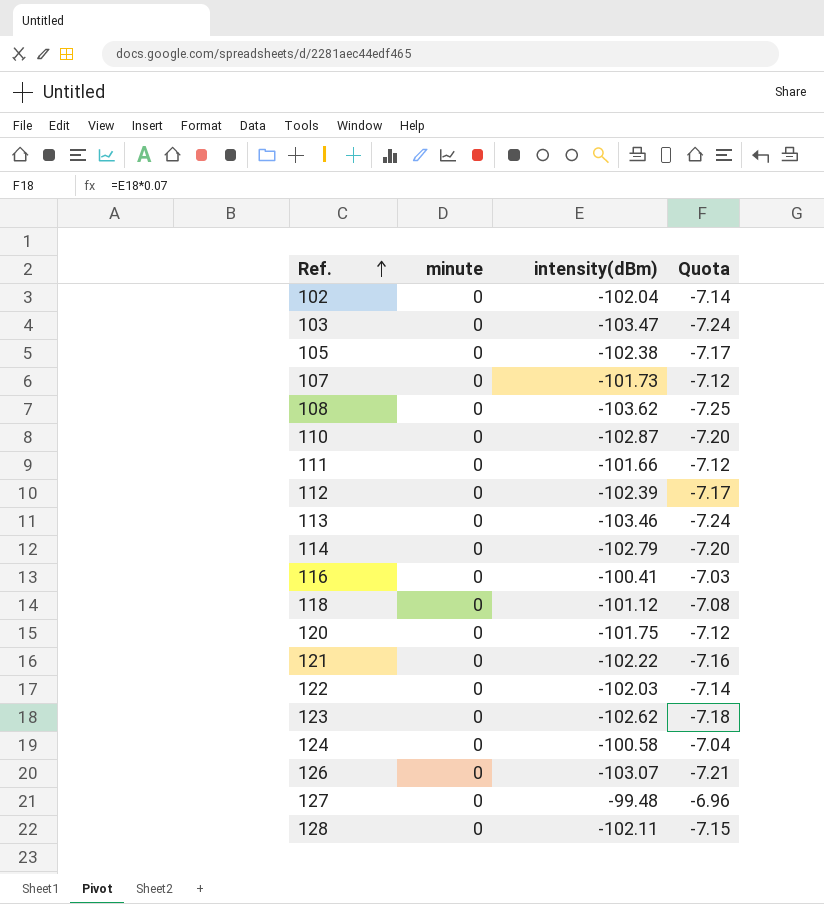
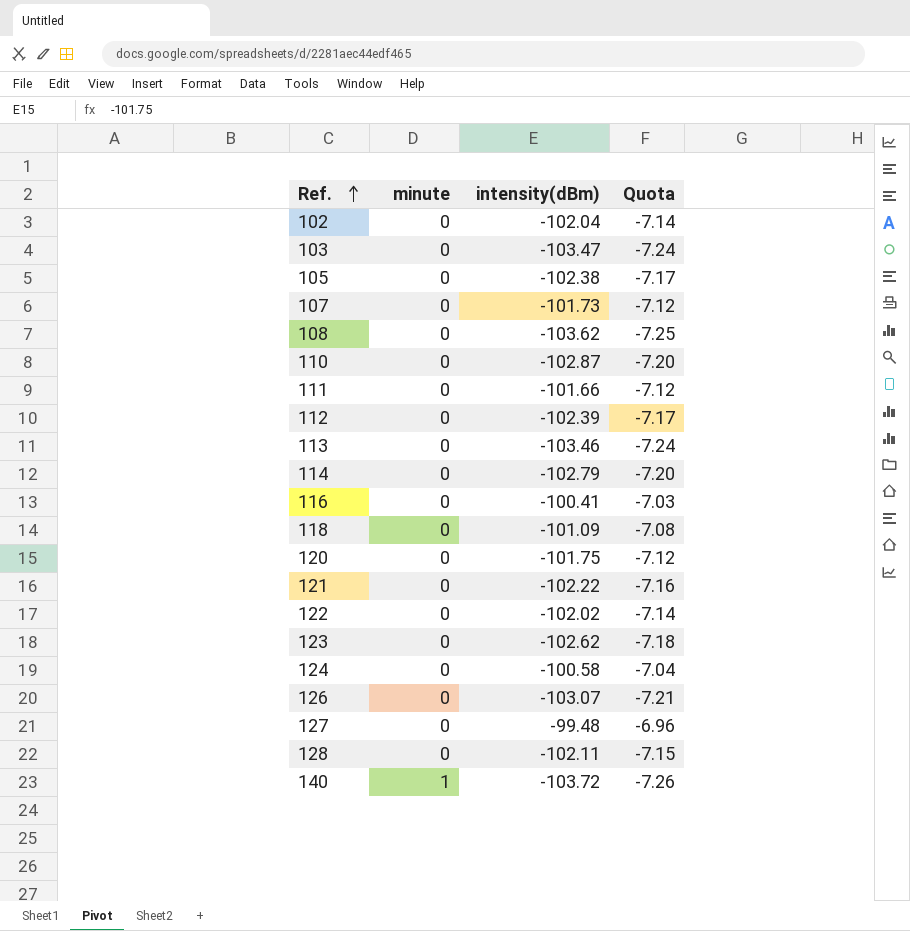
118 | intensity(dBm): -101.12 -> -101.09
122 | intensity(dBm): -102.03 -> -102.02
row 140: none -> 1 | -103.72 | -7.26

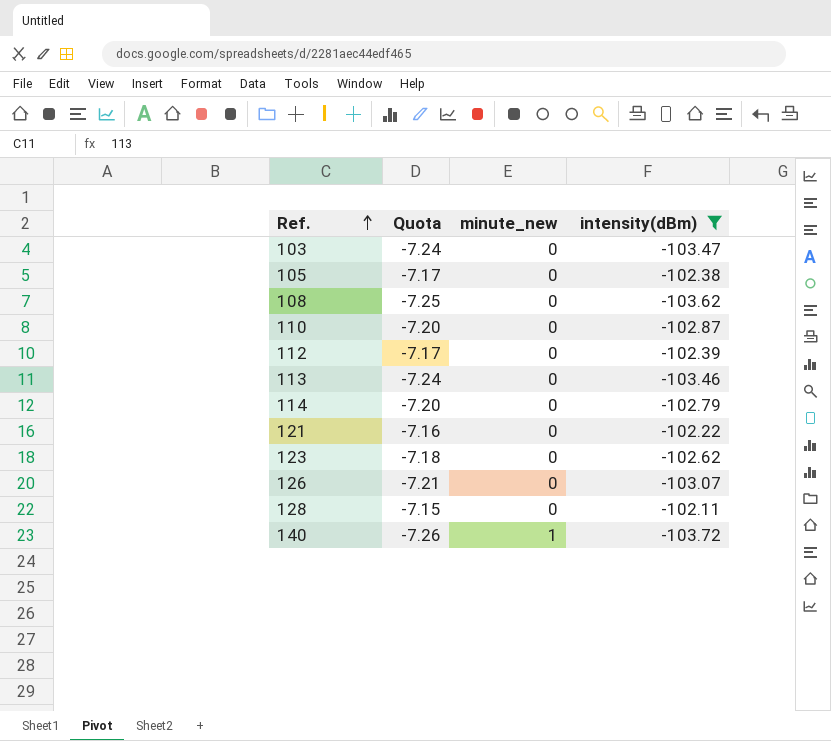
filter: none -> intensity(dBm) <= -102.11
column Quota | position: 4 -> 2
column name: minute -> minute_new

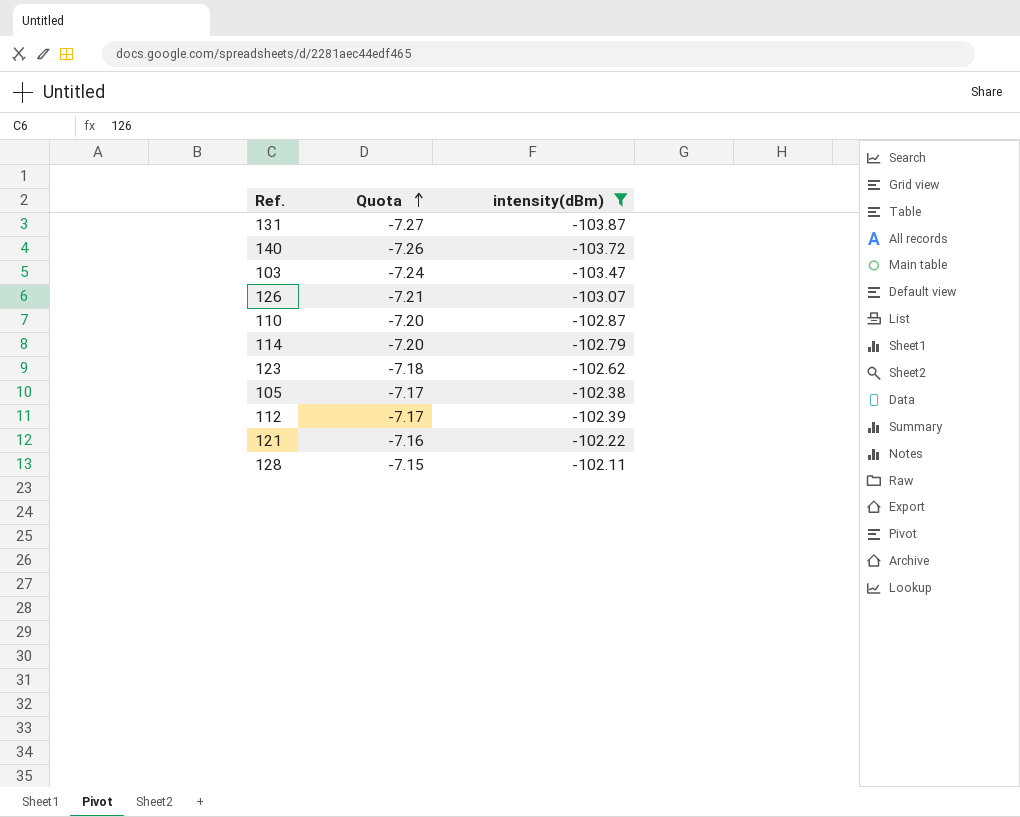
row order: Ref. ascending -> Quota ascending
column minute_new | position: 3 -> none
row 108: -7.25 | 0 | -103.62 -> none
row 113: -7.24 | 0 | -103.46 -> none
row 131: none -> -7.27 | -103.87

